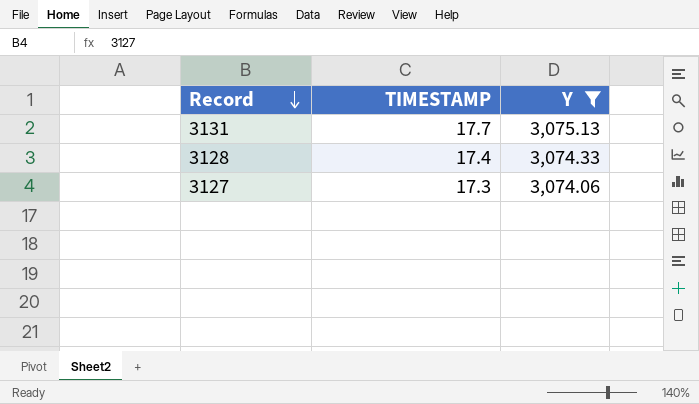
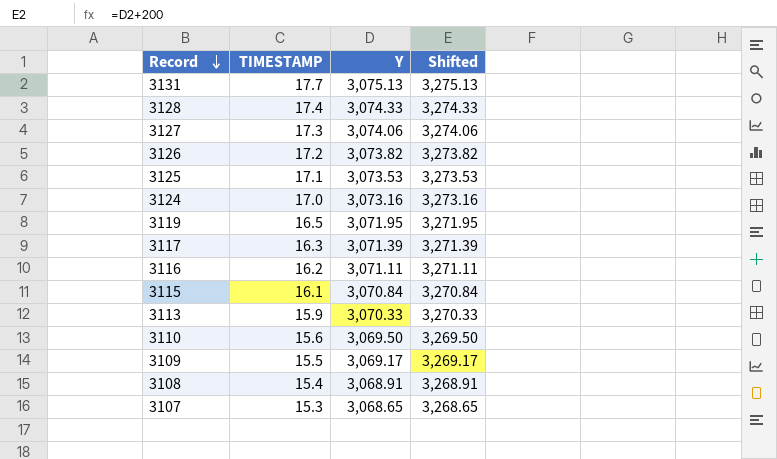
filter: Y >= 3,074.06 -> none
column Shifted | formula: none -> [Y] + 200

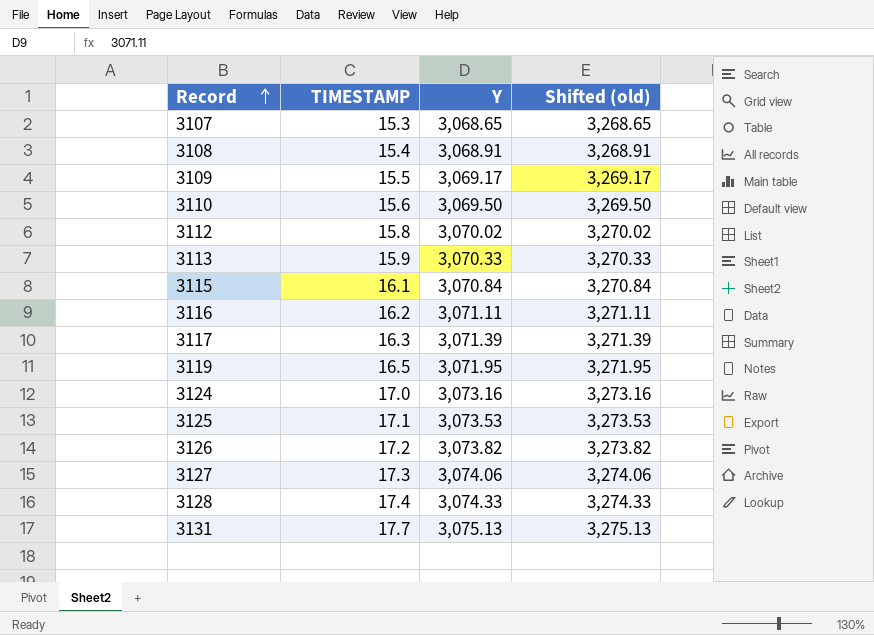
row order: Record descending -> Record ascending
column name: Shifted -> Shifted (old)
row 3112: none -> 15.8 | 3,070.02 | 3,270.02

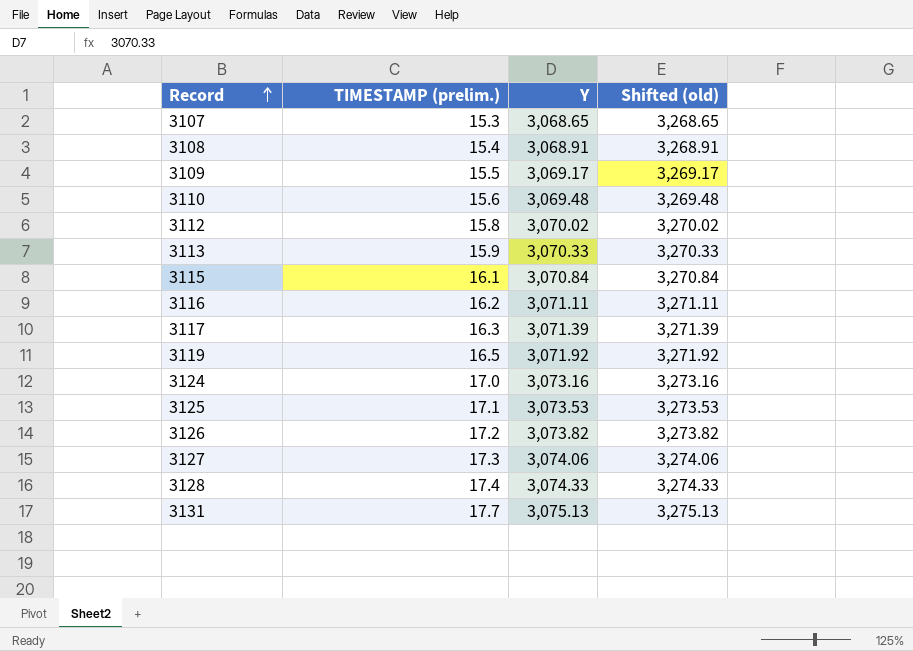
column name: TIMESTAMP -> TIMESTAMP (prelim.)
3110 | Y: 3,069.50 -> 3,069.48
3110 | Shifted (old): 3,269.50 -> 3,269.48
3119 | Y: 3,071.95 -> 3,071.92
3119 | Shifted (old): 3,271.95 -> 3,271.92

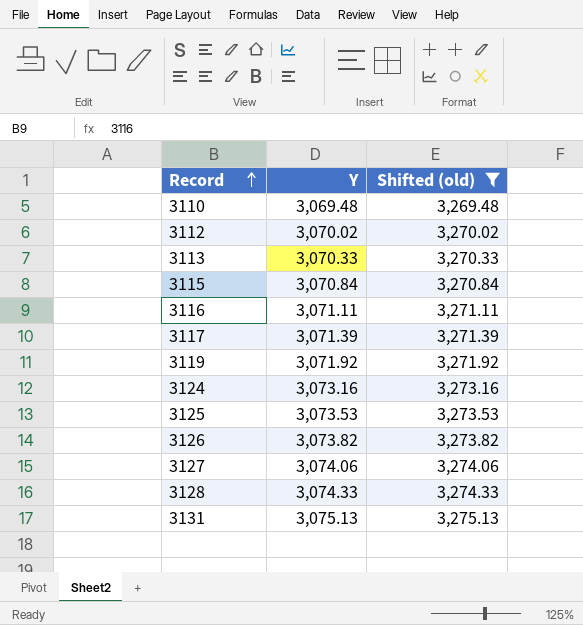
filter: none -> Shifted (old) >= 3,269.48
column TIMESTAMP (prelim.) | position: 2 -> none

